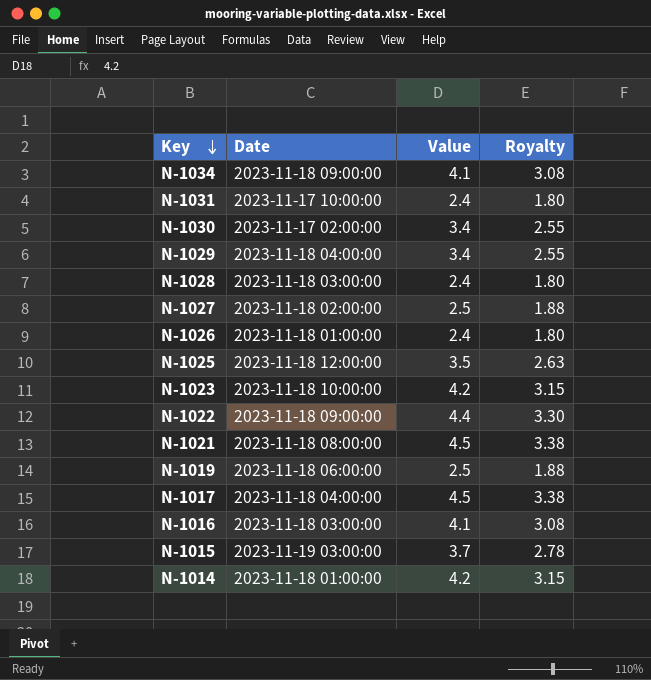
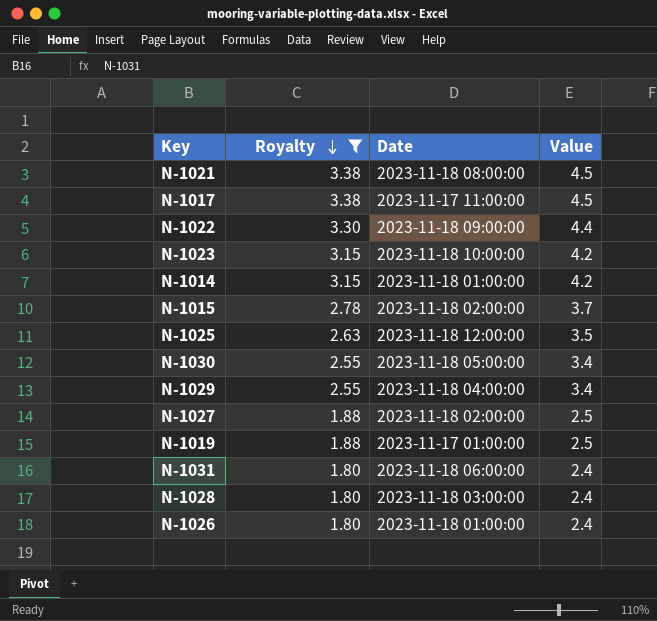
filter: none -> Royalty != 3.08
row order: Key descending -> Royalty descending
column Royalty | position: 4 -> 2
N-1017 | Date: 2023-11-18 04:00:00 -> 2023-11-17 11:00:00
N-1015 | Date: 2023-11-19 03:00:00 -> 2023-11-18 02:00:00
N-1030 | Date: 2023-11-17 02:00:00 -> 2023-11-18 05:00:00
N-1019 | Date: 2023-11-18 06:00:00 -> 2023-11-17 01:00:00
N-1031 | Date: 2023-11-17 10:00:00 -> 2023-11-18 06:00:00

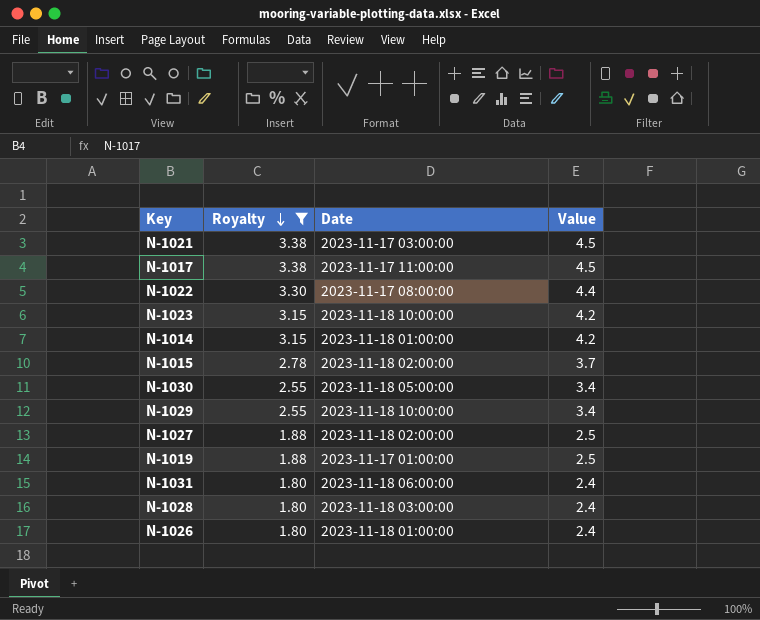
row N-1025: 2.63 | 2023-11-18 12:00:00 | 3.5 -> none
N-1021 | Date: 2023-11-18 08:00:00 -> 2023-11-17 03:00:00
N-1022 | Date: 2023-11-18 09:00:00 -> 2023-11-17 08:00:00
N-1029 | Date: 2023-11-18 04:00:00 -> 2023-11-18 10:00:00

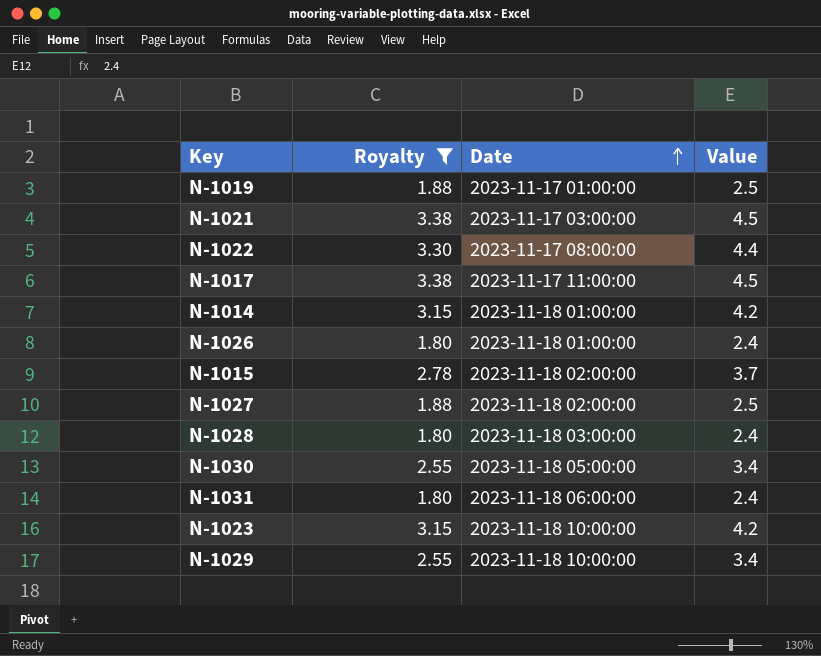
row order: Royalty descending -> Date ascending

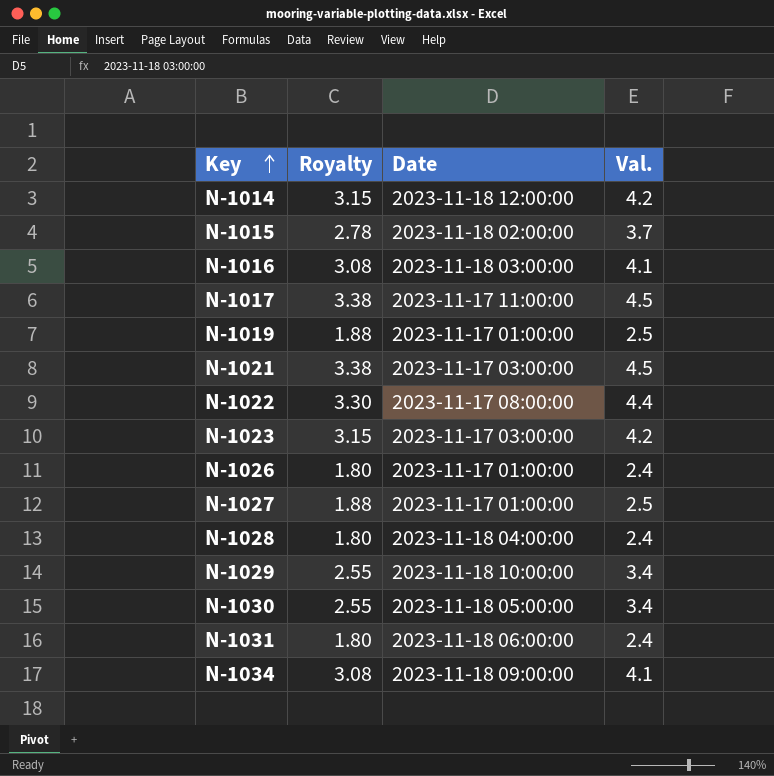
filter: Royalty != 3.08 -> none
row order: Date ascending -> Key ascending
column name: Value -> Val.
N-1014 | Date: 2023-11-18 01:00:00 -> 2023-11-18 12:00:00
N-1023 | Date: 2023-11-18 10:00:00 -> 2023-11-17 03:00:00
N-1026 | Date: 2023-11-18 01:00:00 -> 2023-11-17 01:00:00
N-1027 | Date: 2023-11-18 02:00:00 -> 2023-11-17 01:00:00
N-1028 | Date: 2023-11-18 03:00:00 -> 2023-11-18 04:00:00

